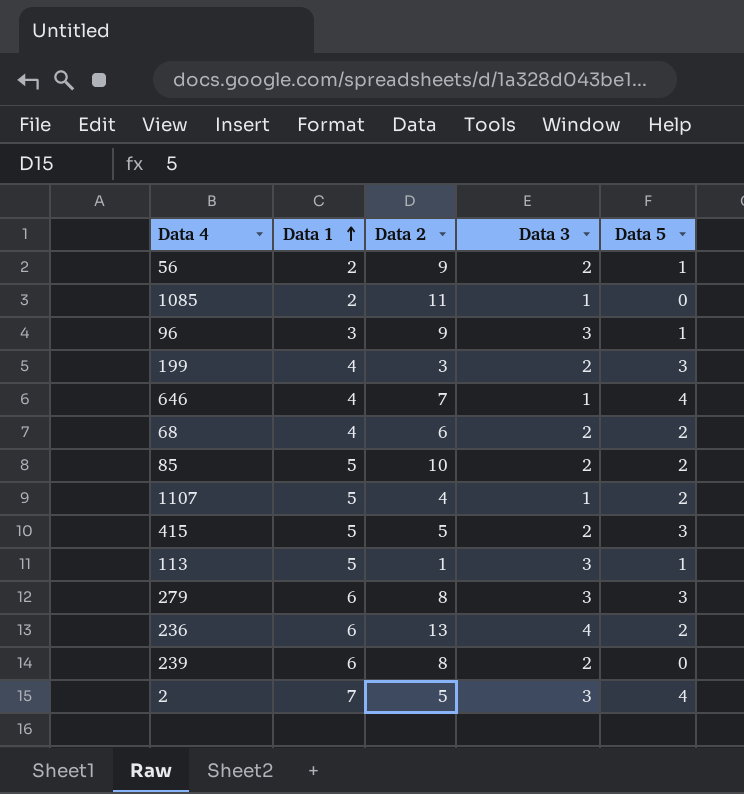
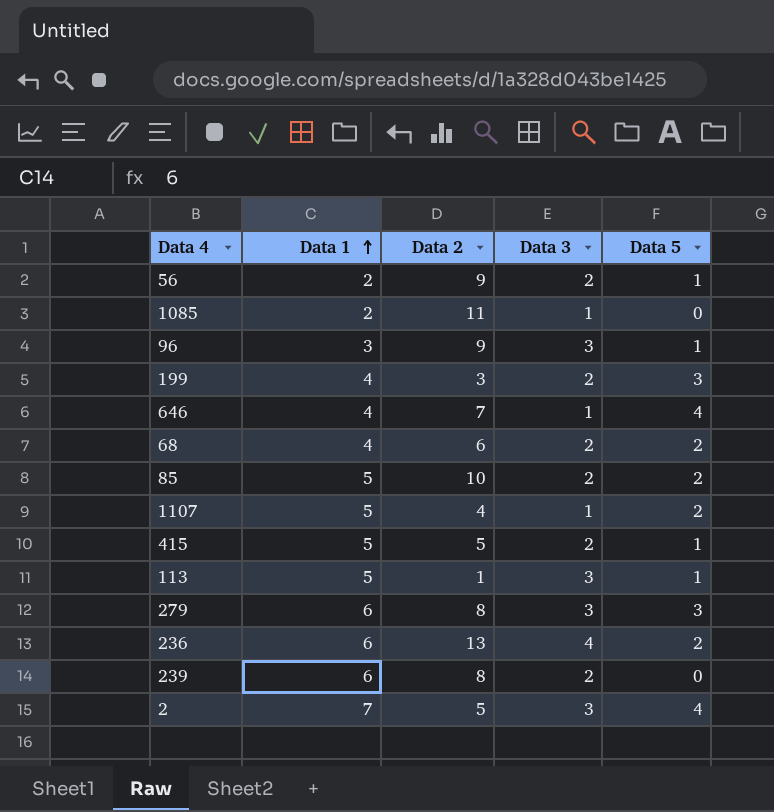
415 | Data 5: 3 -> 1

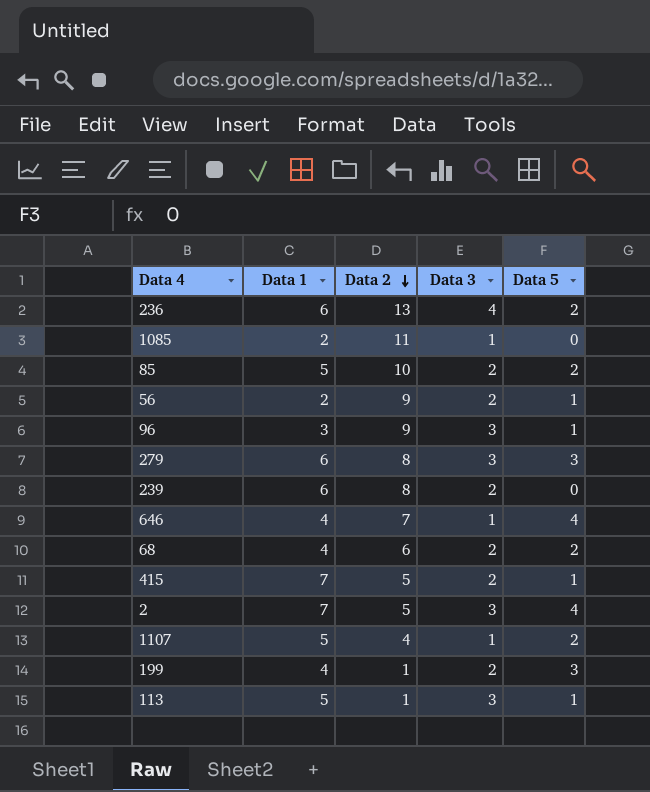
row order: Data 1 ascending -> Data 2 descending
415 | Data 1: 5 -> 7
199 | Data 2: 3 -> 1

